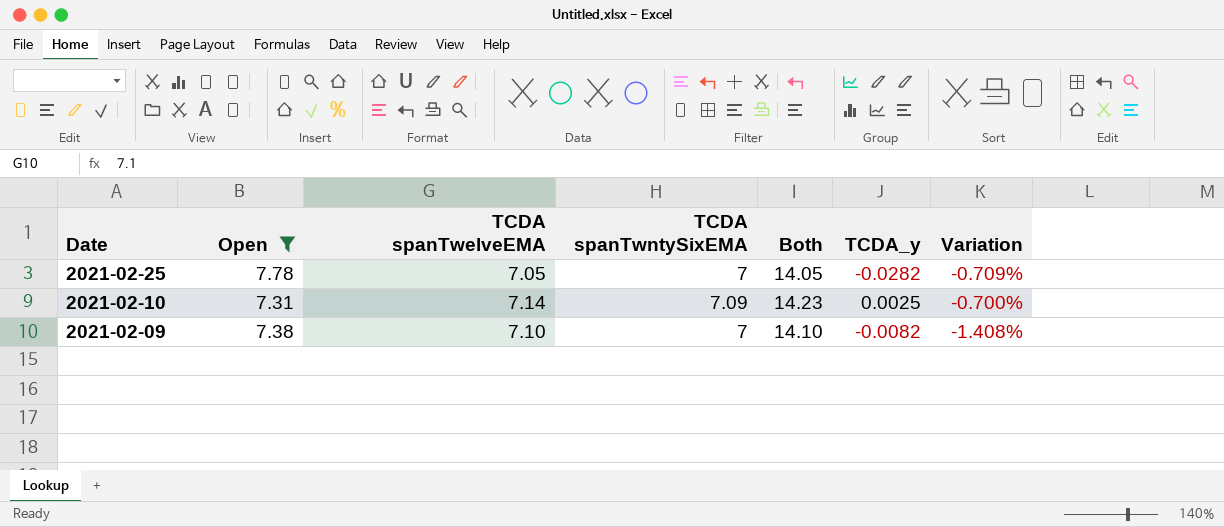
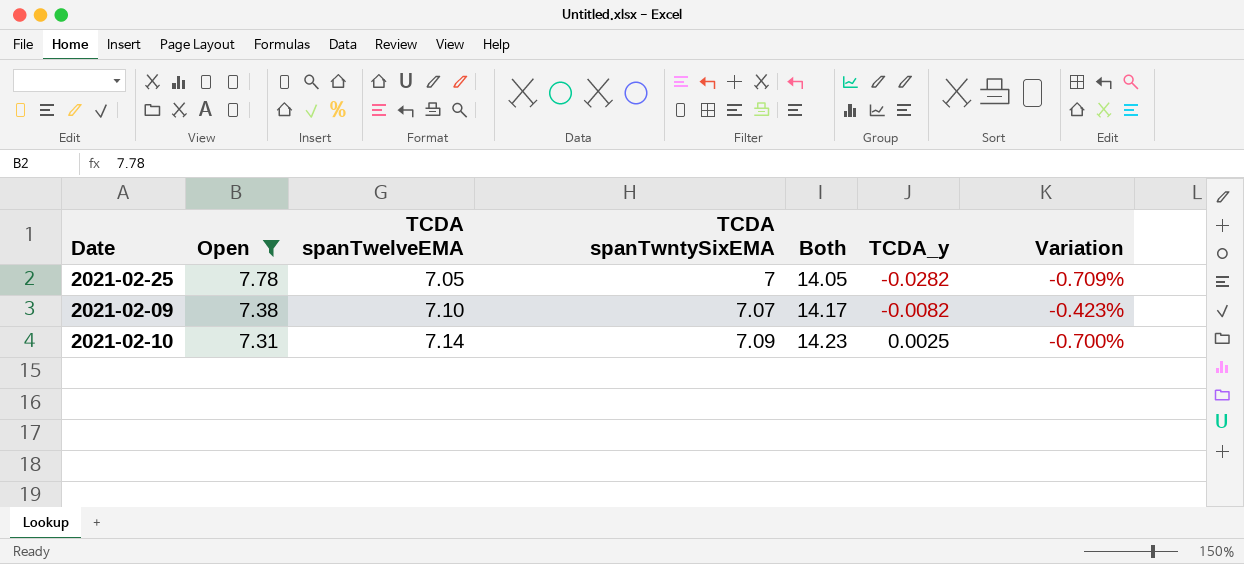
row order: Date descending -> Open descending
2021-02-09 | TCDA spanTwntySixEMA: 7 -> 7.07
2021-02-09 | Both: 14.10 -> 14.17
2021-02-09 | Variation: -1.408% -> -0.423%

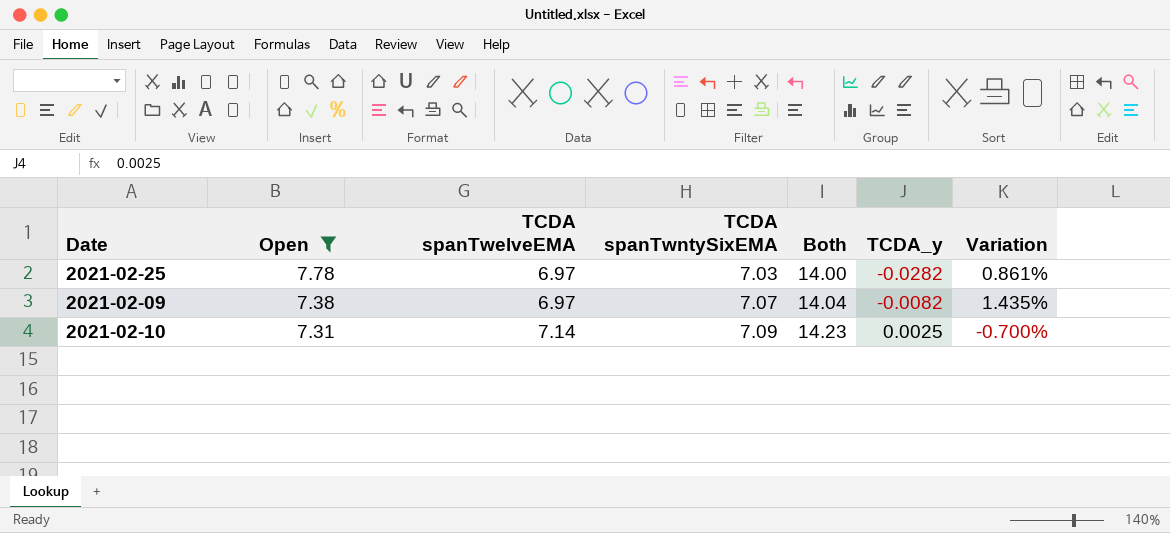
2021-02-25 | TCDA spanTwelveEMA: 7.05 -> 6.97
2021-02-25 | TCDA spanTwntySixEMA: 7 -> 7.03
2021-02-25 | Both: 14.05 -> 14.00
2021-02-25 | Variation: -0.709% -> 0.861%
2021-02-09 | TCDA spanTwelveEMA: 7.10 -> 6.97
2021-02-09 | Both: 14.17 -> 14.04
2021-02-09 | Variation: -0.423% -> 1.435%

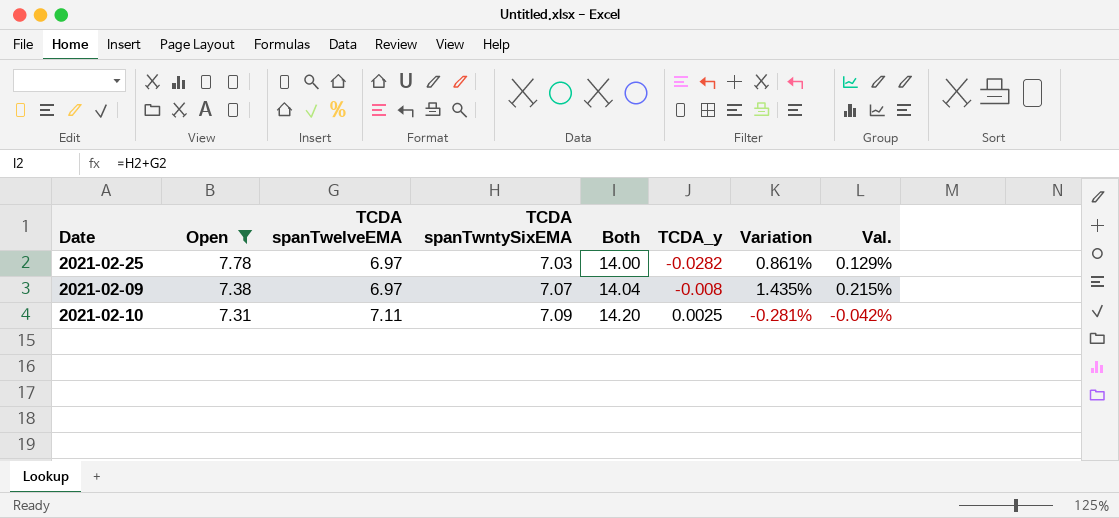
column Val. | formula: none -> [Variation] * 0.15
2021-02-09 | TCDA_y: -0.0082 -> -0.008
2021-02-10 | TCDA spanTwelveEMA: 7.14 -> 7.11
2021-02-10 | Both: 14.23 -> 14.20
2021-02-10 | Variation: -0.700% -> -0.281%

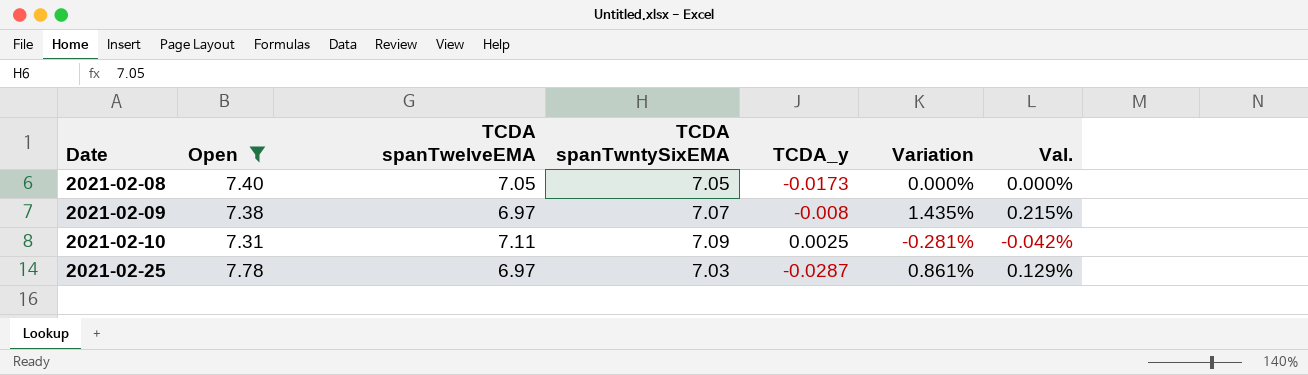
row order: Open descending -> Date ascending
column Both | formula: [TCDA spanTwelveEMA] + [TCDA spanTwntySixEMA] -> none
row 2021-02-08: none -> 7.40 | 7.05 | 7.05 | -0.0173 | 0.000% | 0.000%
2021-02-25 | TCDA_y: -0.0282 -> -0.0287

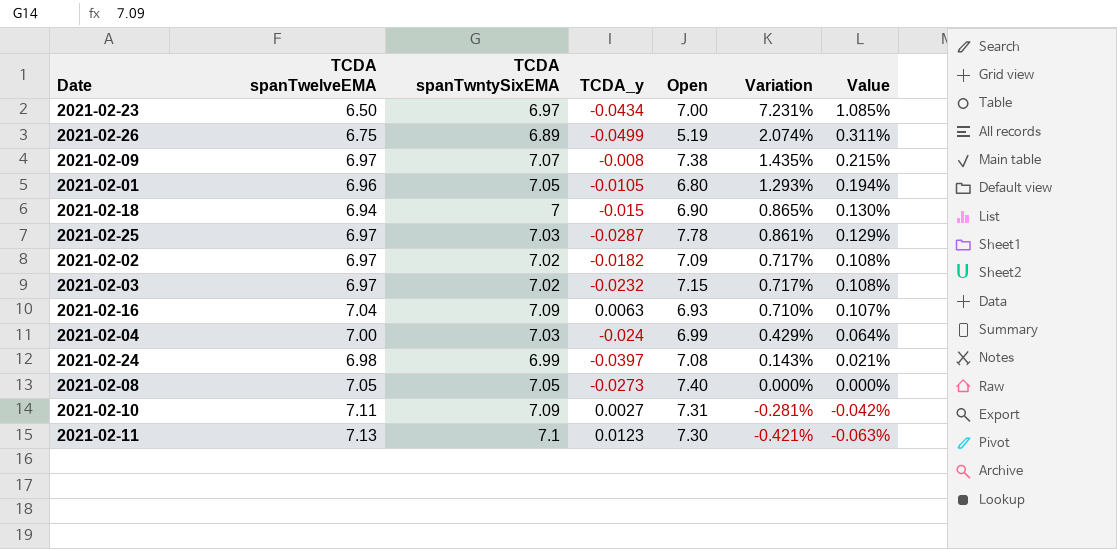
filter: Open >= 7.31 -> none
row order: Date ascending -> Variation descending
column Open | position: 2 -> 5
column name: Val. -> Value
2021-02-08 | TCDA_y: -0.0173 -> -0.0273
2021-02-10 | TCDA_y: 0.0025 -> 0.0027

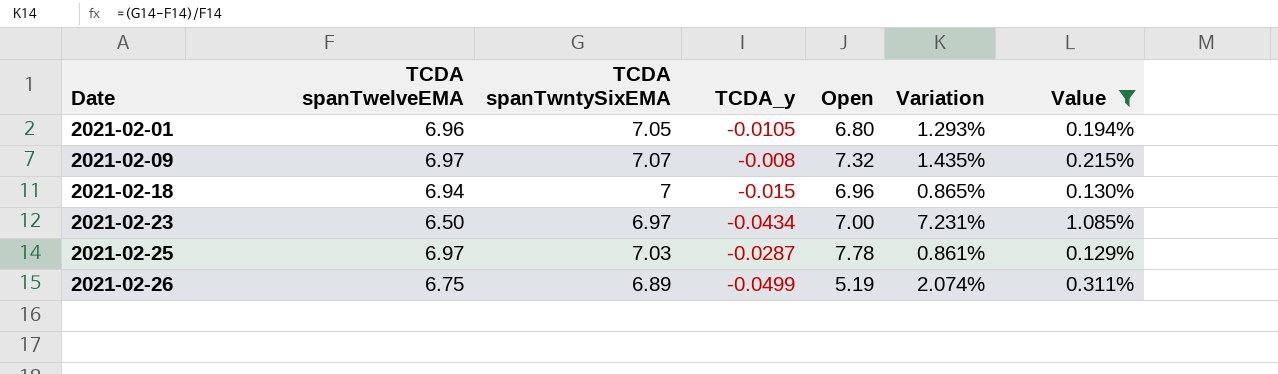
filter: none -> Value >= 0.129%
row order: Variation descending -> Date ascending
2021-02-09 | Open: 7.38 -> 7.32
2021-02-18 | Open: 6.90 -> 6.96

